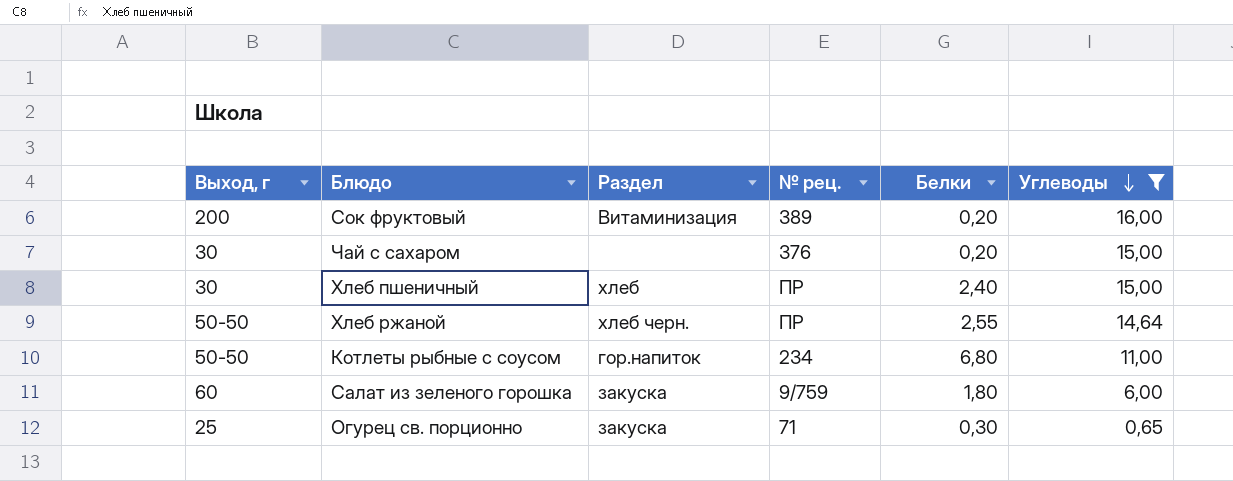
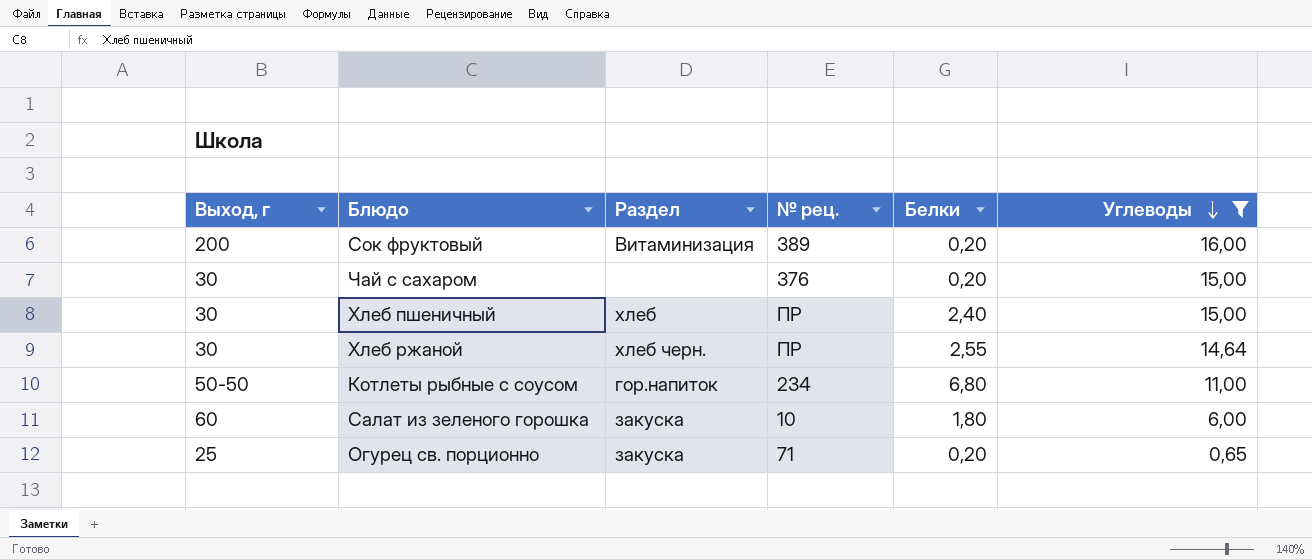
Хлеб ржаной | Выход, г: 50-50 -> 30
Салат из зеленого горошка | № рец.: 9/759 -> 10
Огурец св. порционно | Белки: 0,30 -> 0,20

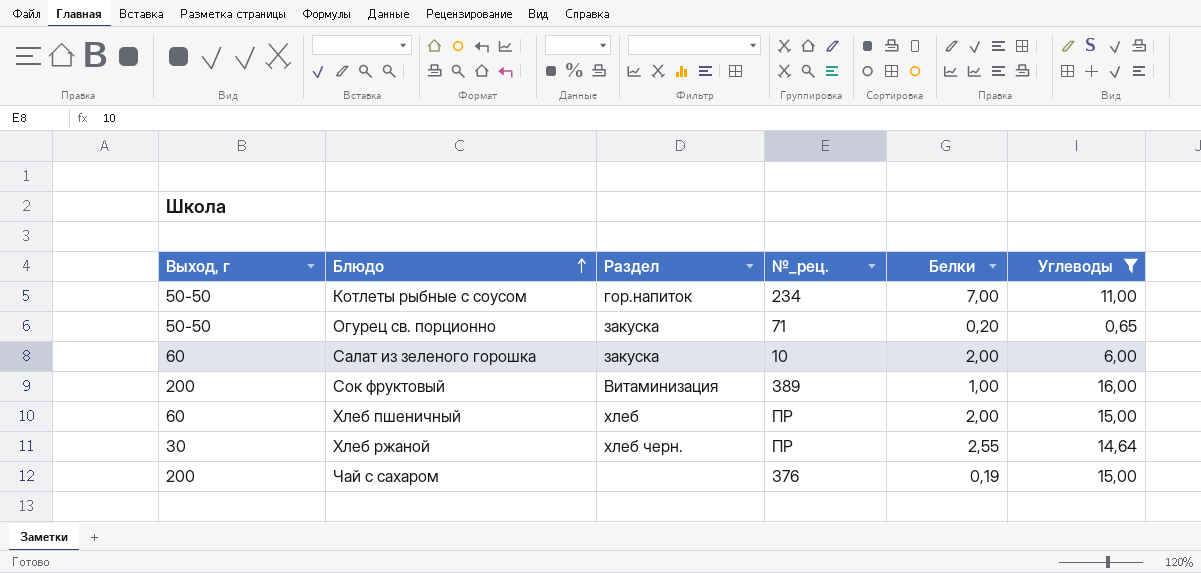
row order: Углеводы descending -> Блюдо ascending
column name: № рец. -> №_рец.
Котлеты рыбные с соусом | Белки: 6,80 -> 7,00
Огурец св. порционно | Выход, г: 25 -> 50-50
Салат из зеленого горошка | Белки: 1,80 -> 2,00
Сок фруктовый | Белки: 0,20 -> 1,00
Хлеб пшеничный | Выход, г: 30 -> 60
Хлеб пшеничный | Белки: 2,40 -> 2,00
Чай с сахаром | Выход, г: 30 -> 200
Чай с сахаром | Белки: 0,20 -> 0,19

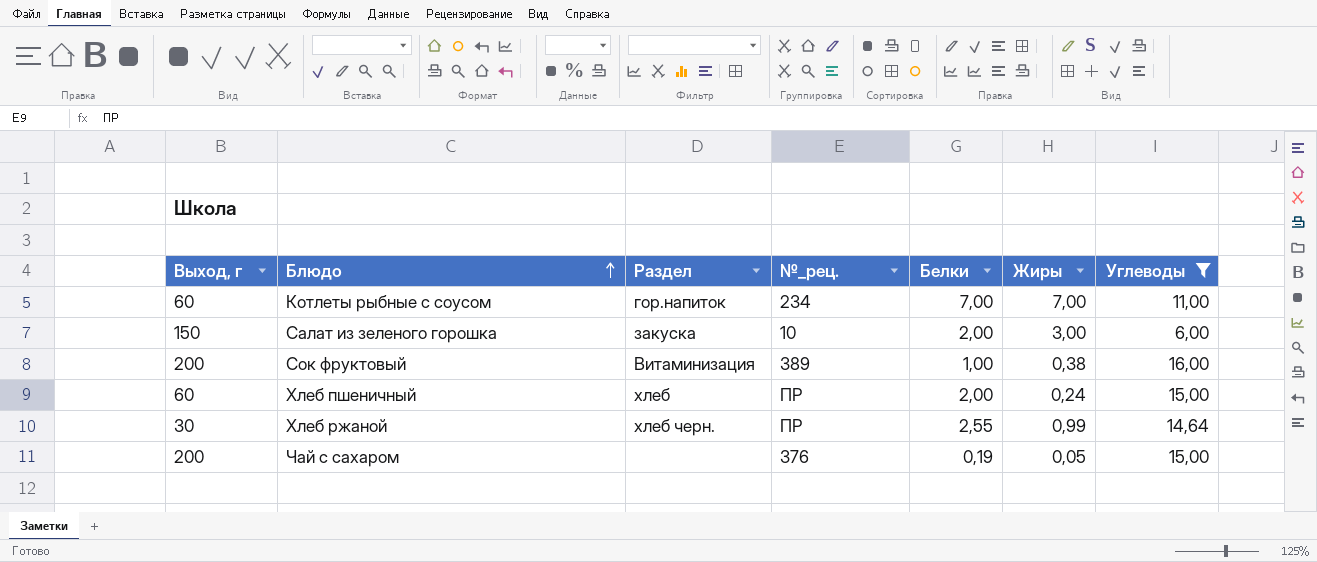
column Жиры | position: none -> 6
row Огурец св. порционно: 50-50 | закуска | 71 | 0,20 | 0,65 -> none
Котлеты рыбные с соусом | Выход, г: 50-50 -> 60
Салат из зеленого горошка | Выход, г: 60 -> 150

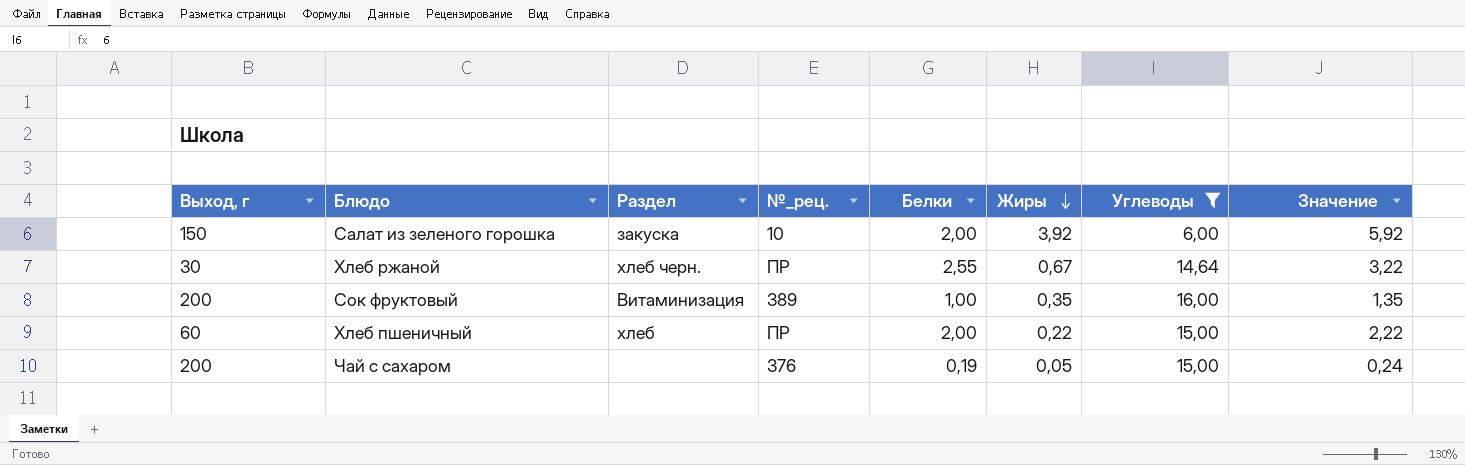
row order: Блюдо ascending -> Жиры descending
column Значение | formula: none -> [Белки] + [Жиры]
row Котлеты рыбные с соусом: 60 | гор.напиток | 234 | 7,00 | 7,00 | 11,00 -> none
Салат из зеленого горошка | Жиры: 3,00 -> 3,92
Хлеб ржаной | Жиры: 0,99 -> 0,67
Сок фруктовый | Жиры: 0,38 -> 0,35
Хлеб пшеничный | Жиры: 0,24 -> 0,22

